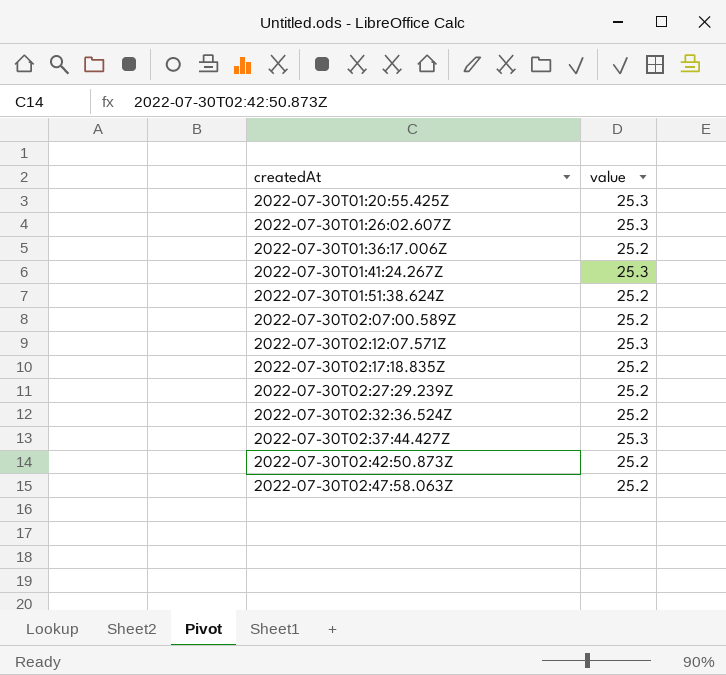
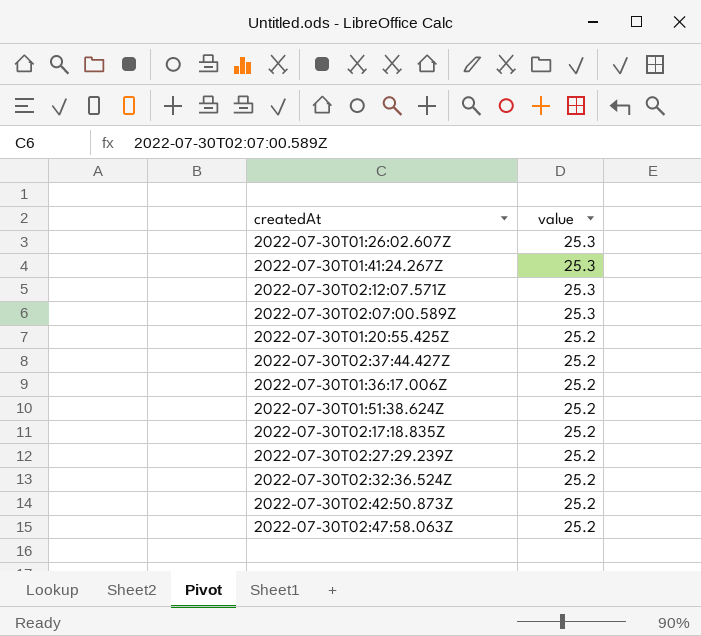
row order: createdAt ascending -> value descending
2022-07-30T02:07:00.589Z | value: 25.2 -> 25.3
2022-07-30T01:20:55.425Z | value: 25.3 -> 25.2
2022-07-30T02:37:44.427Z | value: 25.3 -> 25.2

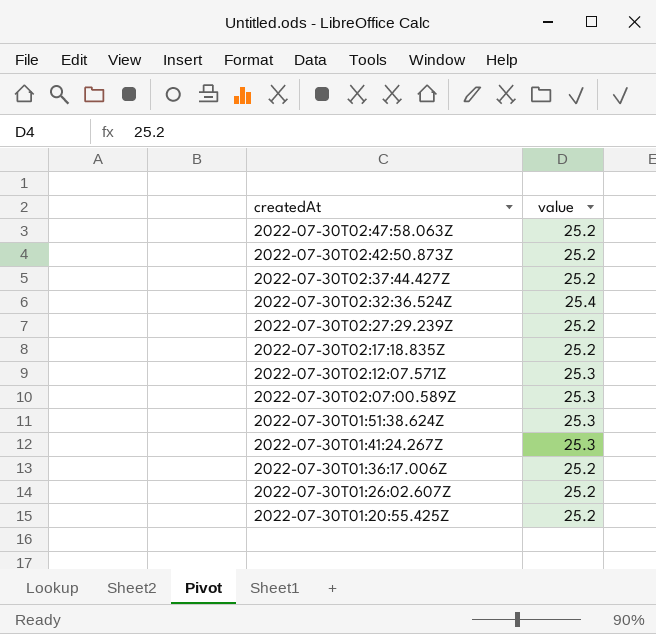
row order: value descending -> createdAt descending
2022-07-30T02:32:36.524Z | value: 25.2 -> 25.4
2022-07-30T01:51:38.624Z | value: 25.2 -> 25.3
2022-07-30T01:26:02.607Z | value: 25.3 -> 25.2

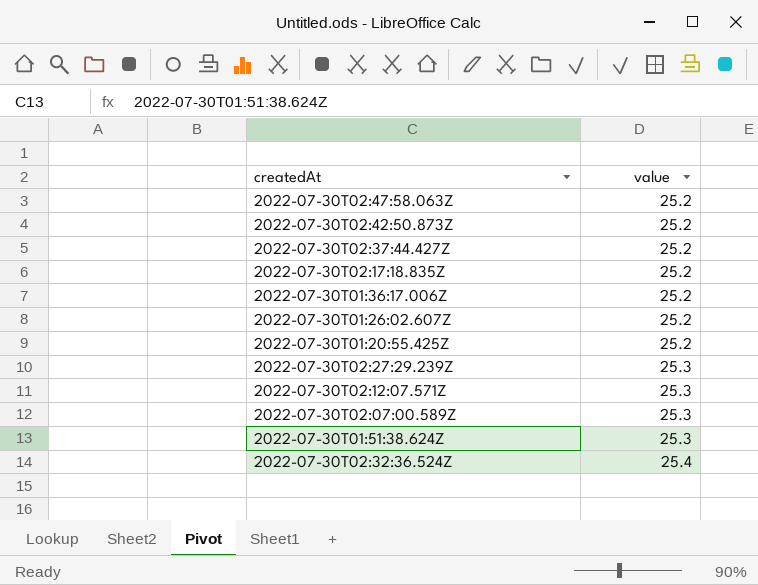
row order: createdAt descending -> value ascending
row 2022-07-30T01:41:24.267Z: 25.3 -> none
2022-07-30T02:27:29.239Z | value: 25.2 -> 25.3

